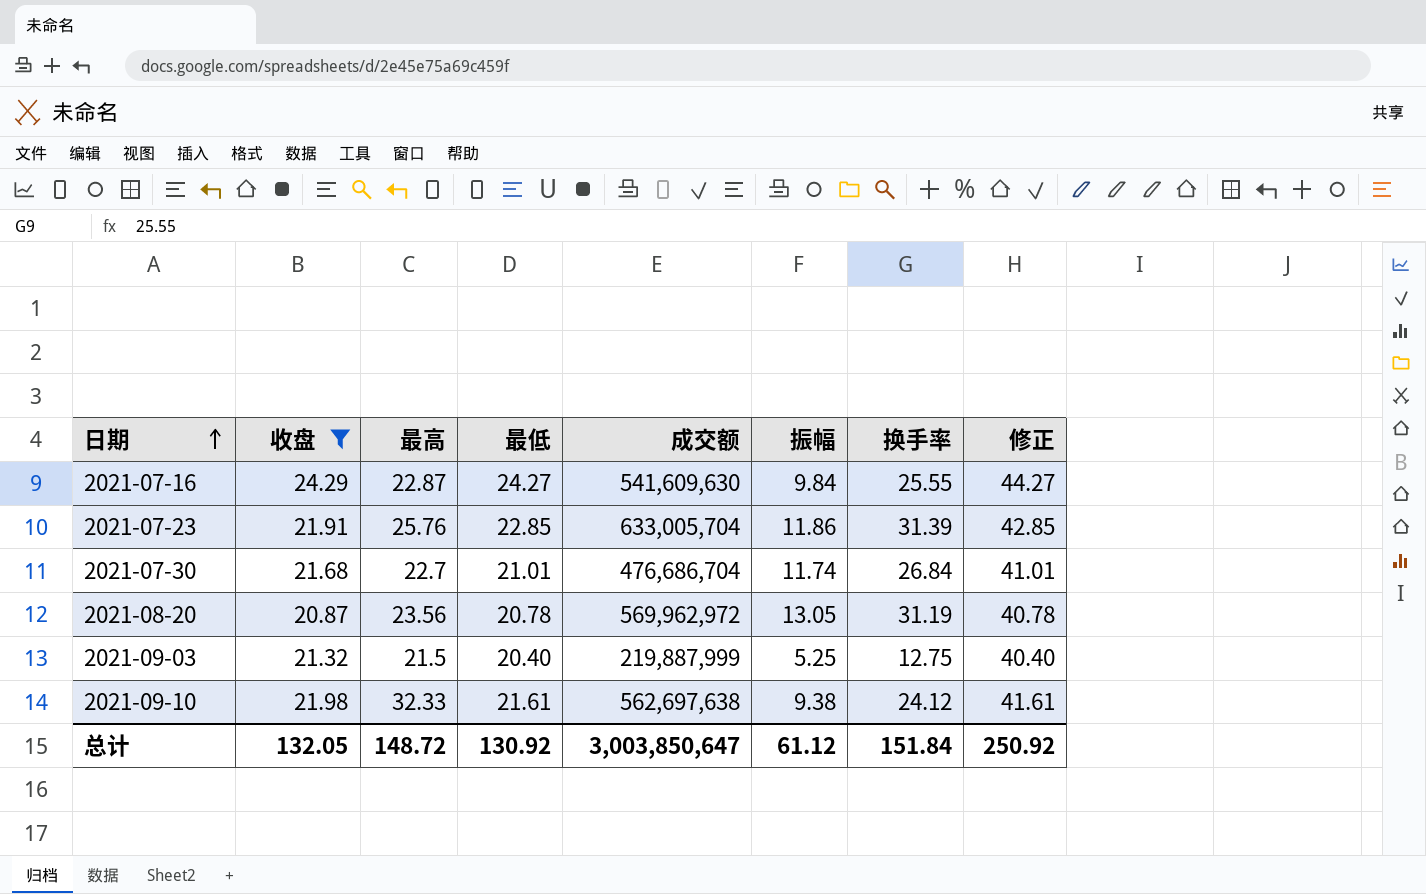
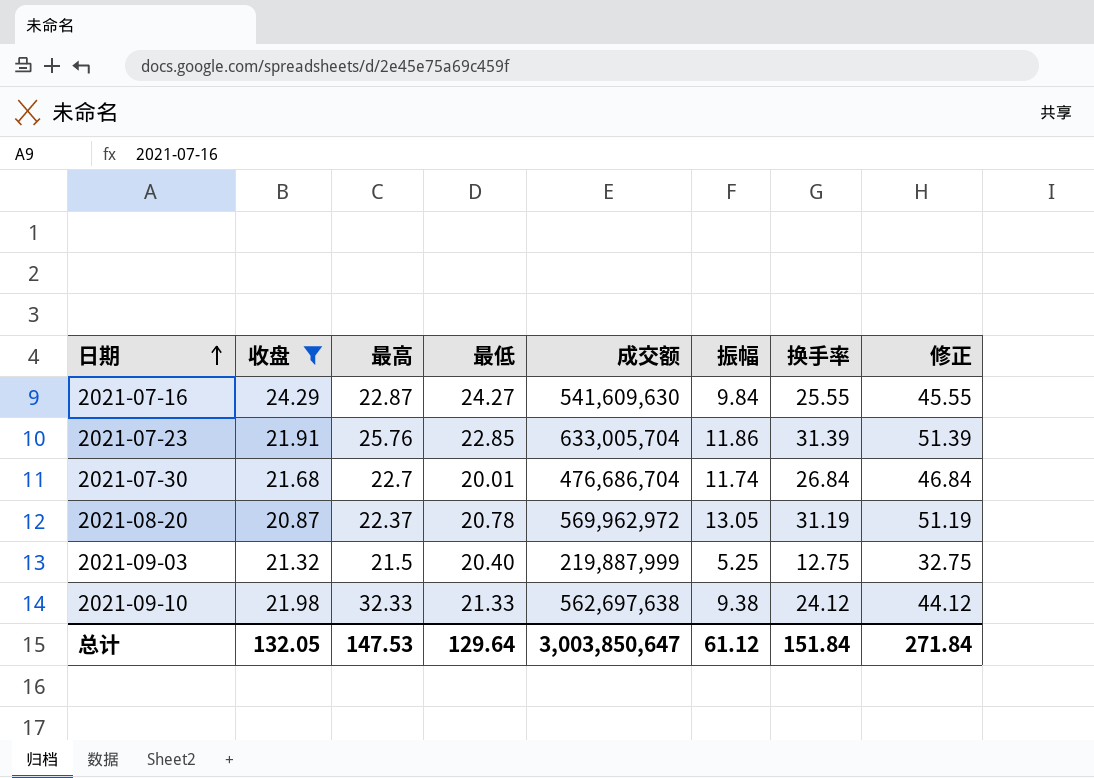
column 修正 | formula: [最低] + 20 -> [换手率] + 20
2021-07-30 | 最低: 21.01 -> 20.01
2021-08-20 | 最高: 23.56 -> 22.37
2021-09-10 | 最低: 21.61 -> 21.33
总计 | 最高: 148.72 -> 147.53
总计 | 最低: 130.92 -> 129.64
总计 | 修正: 250.92 -> 271.84

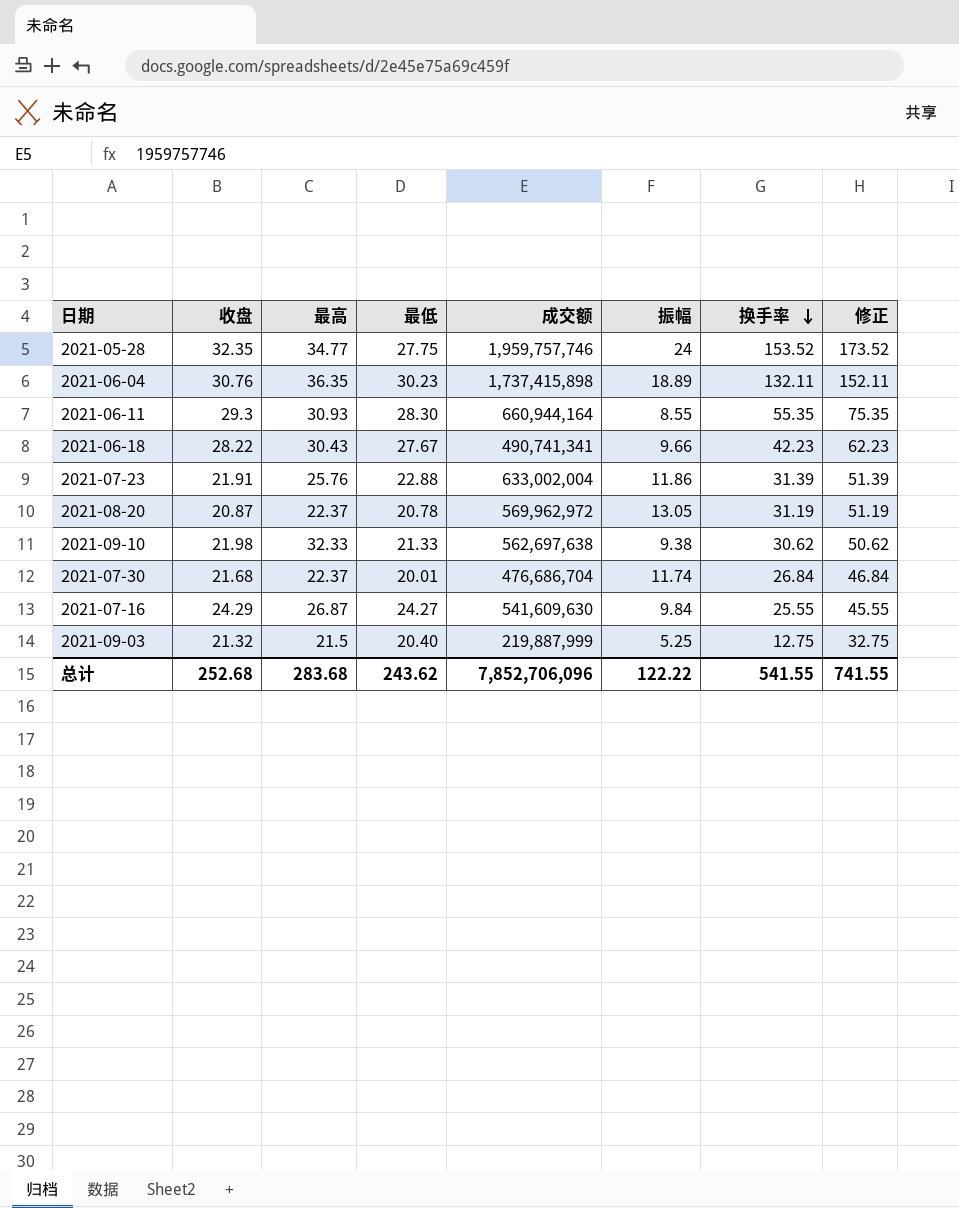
filter: 收盘 <= 24.29 -> none
row order: 日期 ascending -> 换手率 descending
2021-07-23 | 最低: 22.85 -> 22.88
2021-07-23 | 成交额: 633,005,704 -> 633,002,004
2021-09-10 | 换手率: 24.12 -> 30.62
2021-09-10 | 修正: 44.12 -> 50.62
2021-07-30 | 最高: 22.7 -> 22.37
2021-07-16 | 最高: 22.87 -> 26.87
总计 | 收盘: 132.05 -> 252.68
总计 | 最高: 147.53 -> 283.68
总计 | 最低: 129.64 -> 243.62
总计 | 成交额: 3,003,850,647 -> 7,852,706,096
总计 | 振幅: 61.12 -> 122.22
总计 | 换手率: 151.84 -> 541.55
总计 | 修正: 271.84 -> 741.55

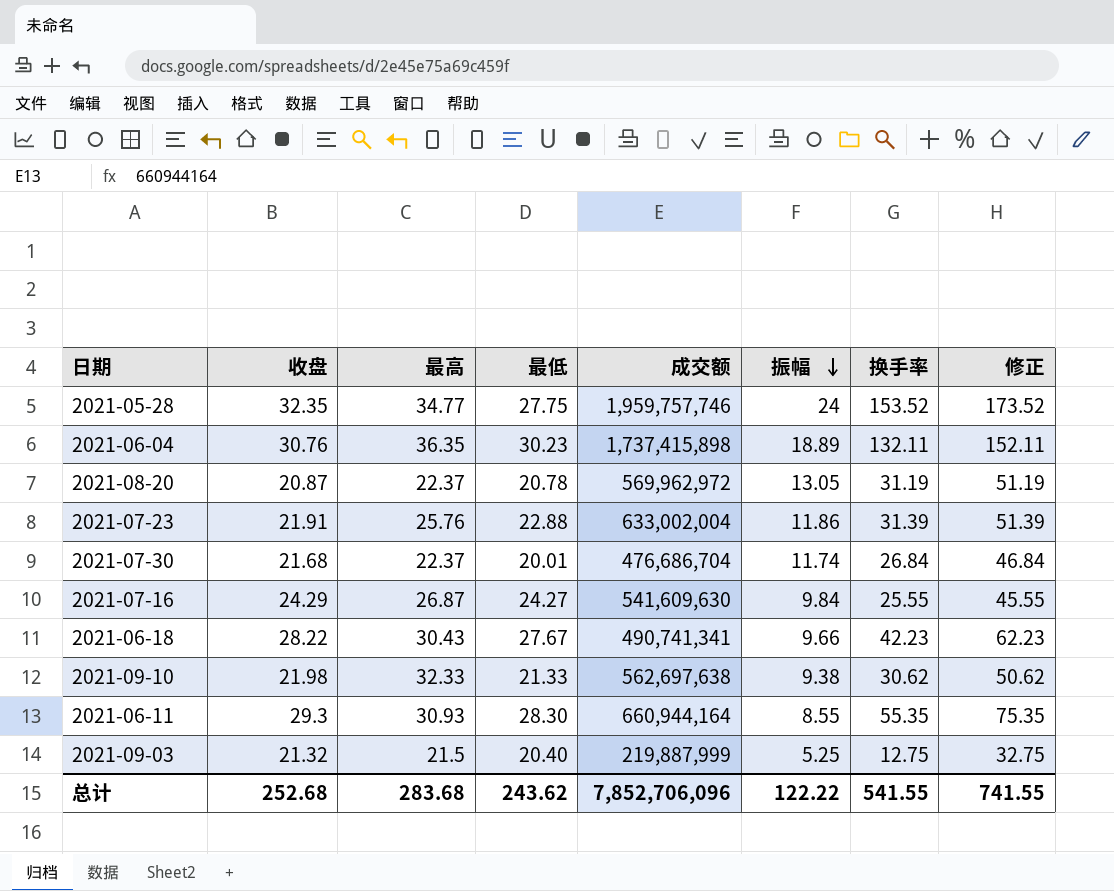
row order: 换手率 descending -> 振幅 descending

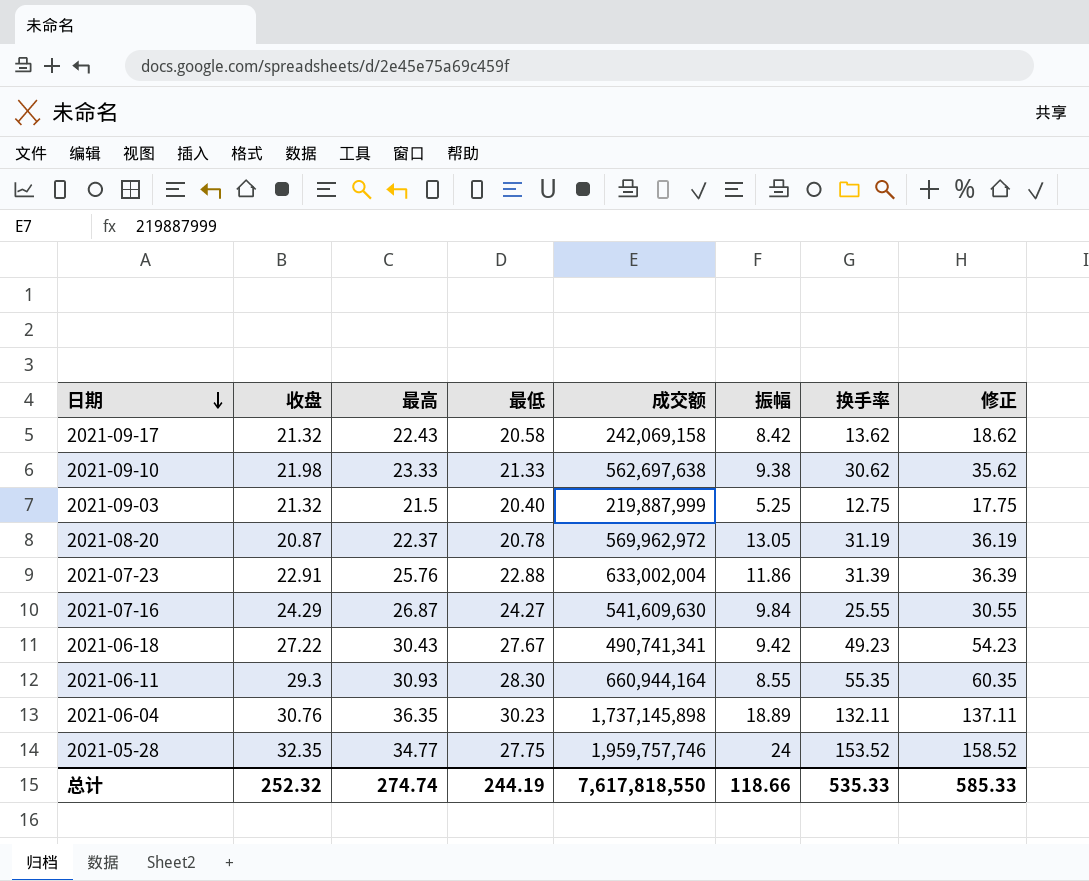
row order: 振幅 descending -> 日期 descending
column 修正 | formula: [换手率] + 20 -> [换手率] + 5
row 2021-07-30: 21.68 | 22.37 | 20.01 | 476,686,704 | 11.74 | 26.84 | 46.84 -> none
row 2021-09-17: none -> 21.32 | 22.43 | 20.58 | 242,069,158 | 8.42 | 13.62 | 18.62
2021-09-10 | 最高: 32.33 -> 23.33
2021-07-23 | 收盘: 21.91 -> 22.91
2021-06-18 | 收盘: 28.22 -> 27.22
2021-06-18 | 振幅: 9.66 -> 9.42
2021-06-18 | 换手率: 42.23 -> 49.23
2021-06-04 | 成交额: 1,737,415,898 -> 1,737,145,898
总计 | 收盘: 252.68 -> 252.32
总计 | 最高: 283.68 -> 274.74
总计 | 最低: 243.62 -> 244.19
总计 | 成交额: 7,852,706,096 -> 7,617,818,550
总计 | 振幅: 122.22 -> 118.66
总计 | 换手率: 541.55 -> 535.33
总计 | 修正: 741.55 -> 585.33

